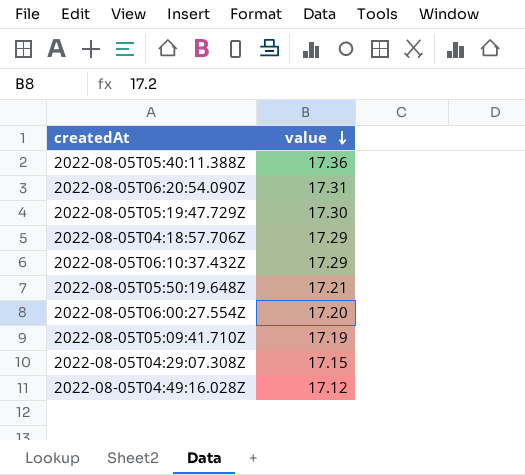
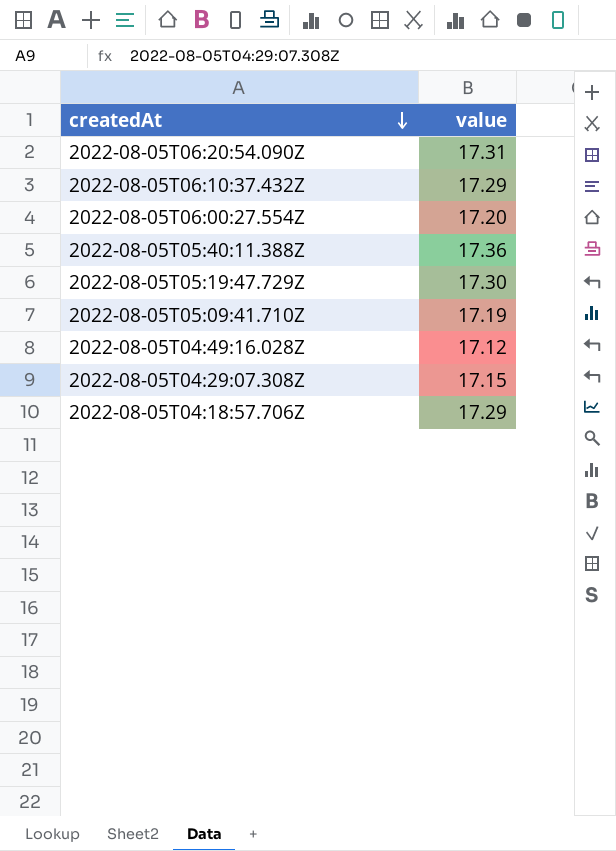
row order: value descending -> createdAt descending
row 2022-08-05T05:50:19.648Z: 17.21 -> none

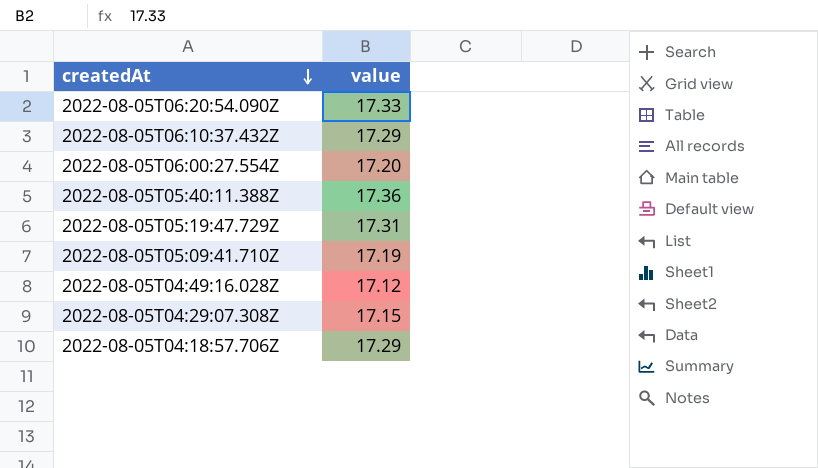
2022-08-05T06:20:54.090Z | value: 17.31 -> 17.33
2022-08-05T05:19:47.729Z | value: 17.30 -> 17.31

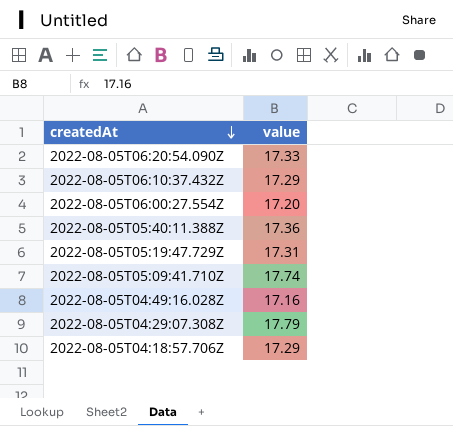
2022-08-05T05:09:41.710Z | value: 17.19 -> 17.74
2022-08-05T04:49:16.028Z | value: 17.12 -> 17.16
2022-08-05T04:29:07.308Z | value: 17.15 -> 17.79

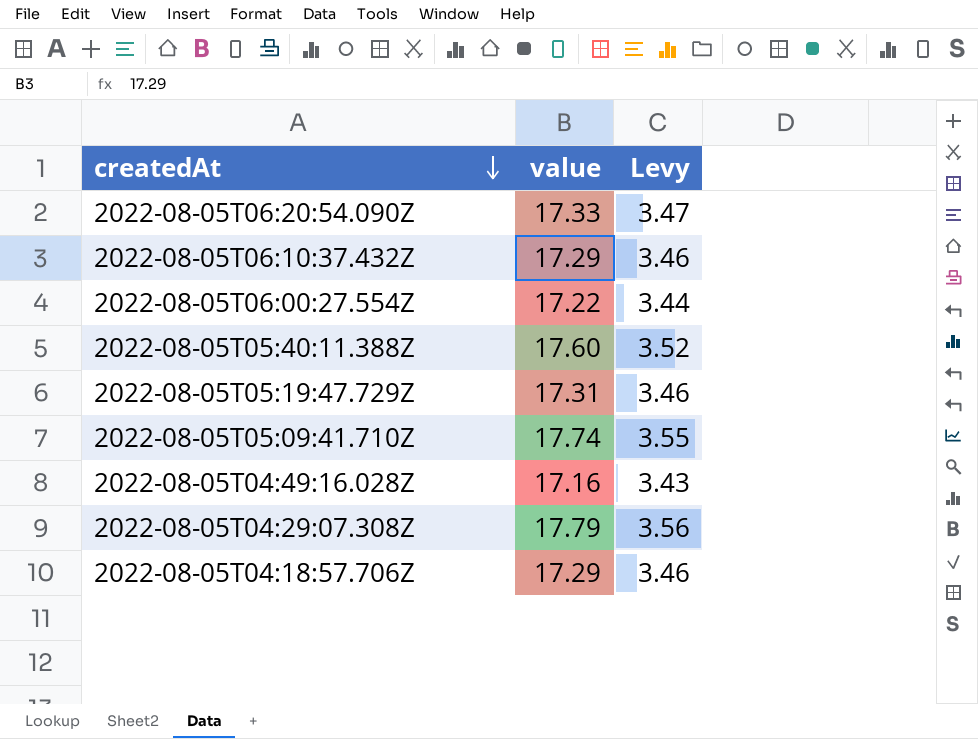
column Levy | formula: none -> [value] * 0.2
2022-08-05T06:00:27.554Z | value: 17.20 -> 17.22
2022-08-05T05:40:11.388Z | value: 17.36 -> 17.60

